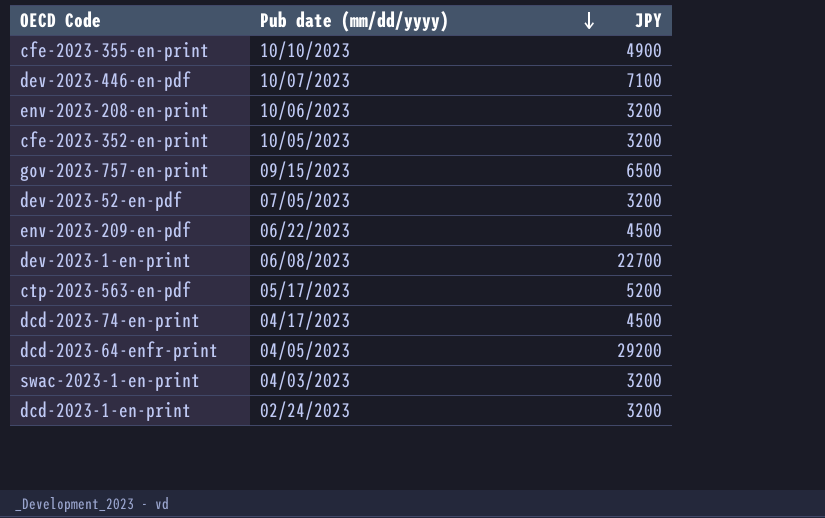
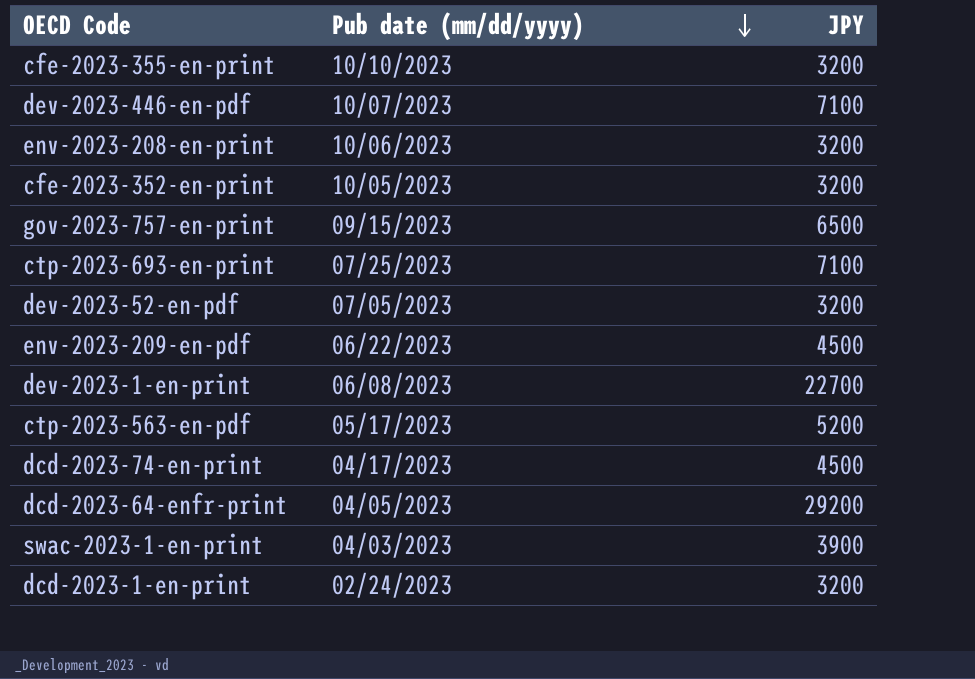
cfe-2023-355-en-print | JPY: 4900 -> 3200
row ctp-2023-693-en-print: none -> 07/25/2023 | 7100
swac-2023-1-en-print | JPY: 3200 -> 3900

